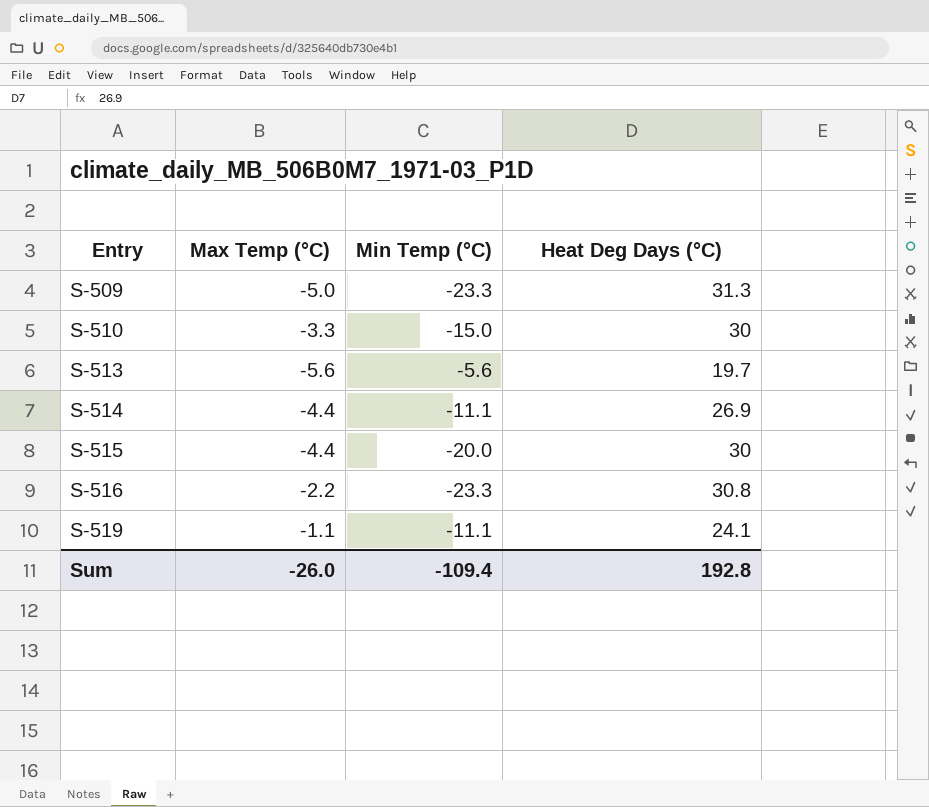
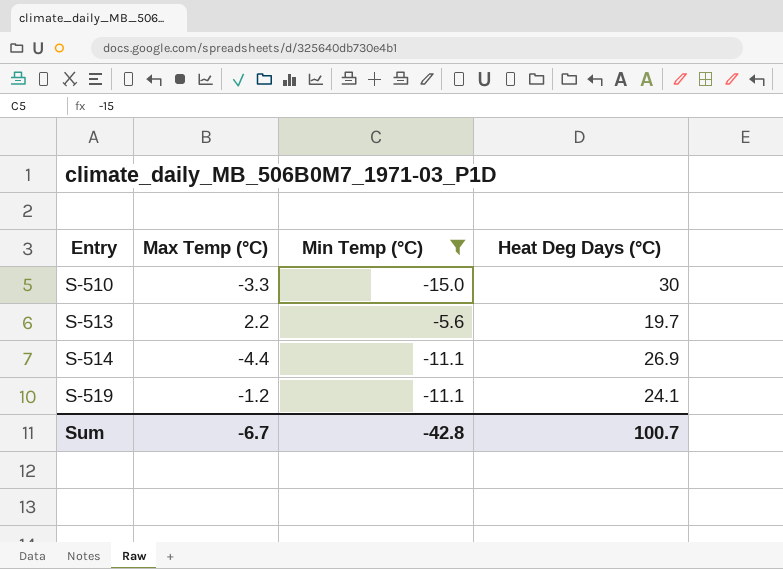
filter: none -> Min Temp (°C) >= -15.0
S-513 | Max Temp (°C): -5.6 -> 2.2
S-519 | Max Temp (°C): -1.1 -> -1.2
Sum | Max Temp (°C): -26.0 -> -6.7
Sum | Min Temp (°C): -109.4 -> -42.8
Sum | Heat Deg Days (°C): 192.8 -> 100.7

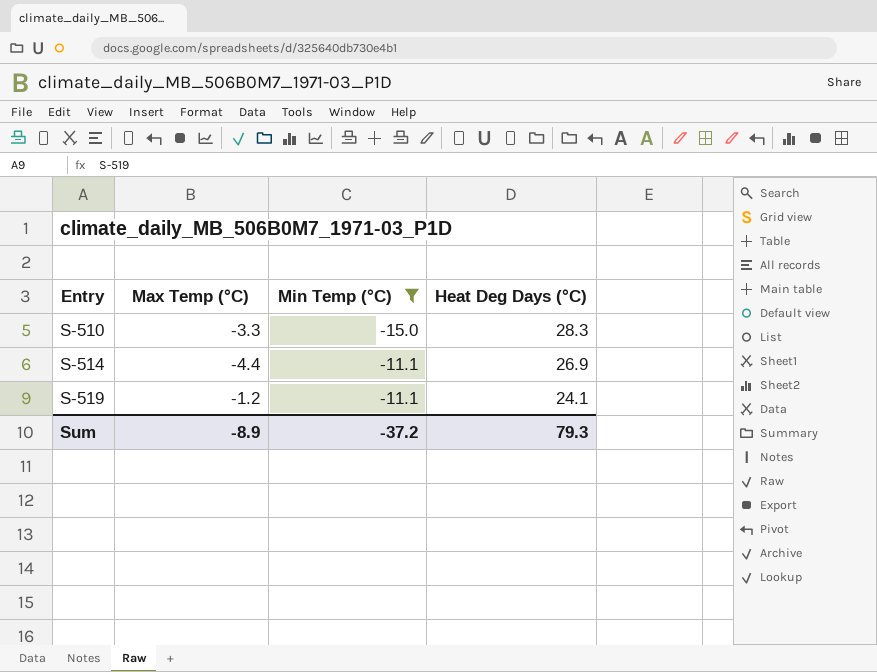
row S-513: 2.2 | -5.6 | 19.7 -> none
S-510 | Heat Deg Days (°C): 30 -> 28.3
Sum | Max Temp (°C): -6.7 -> -8.9
Sum | Min Temp (°C): -42.8 -> -37.2
Sum | Heat Deg Days (°C): 100.7 -> 79.3

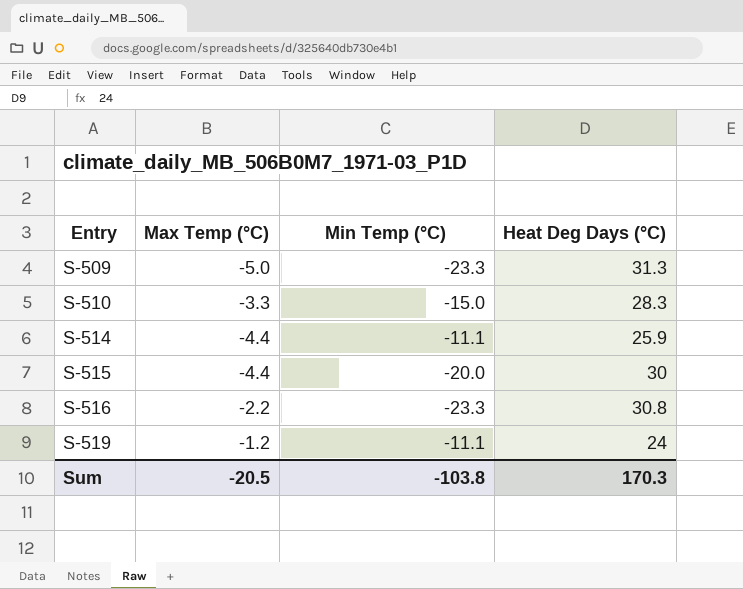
filter: Min Temp (°C) >= -15.0 -> none
S-514 | Heat Deg Days (°C): 26.9 -> 25.9
S-519 | Heat Deg Days (°C): 24.1 -> 24
Sum | Max Temp (°C): -8.9 -> -20.5
Sum | Min Temp (°C): -37.2 -> -103.8
Sum | Heat Deg Days (°C): 79.3 -> 170.3

